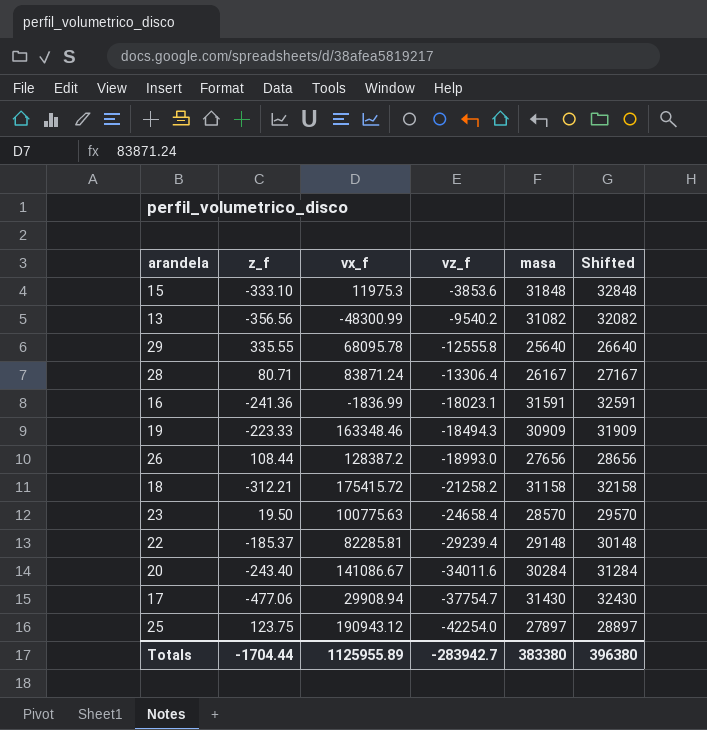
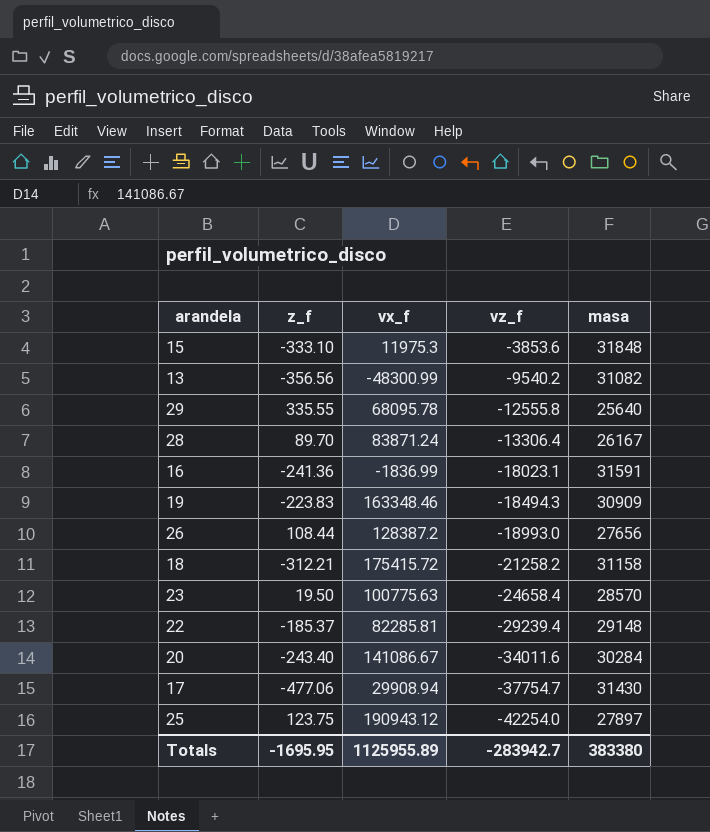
column Shifted | formula: [masa] + 1000 -> none
28 | z_f: 80.71 -> 89.70
19 | z_f: -223.33 -> -223.83
Totals | z_f: -1704.44 -> -1695.95

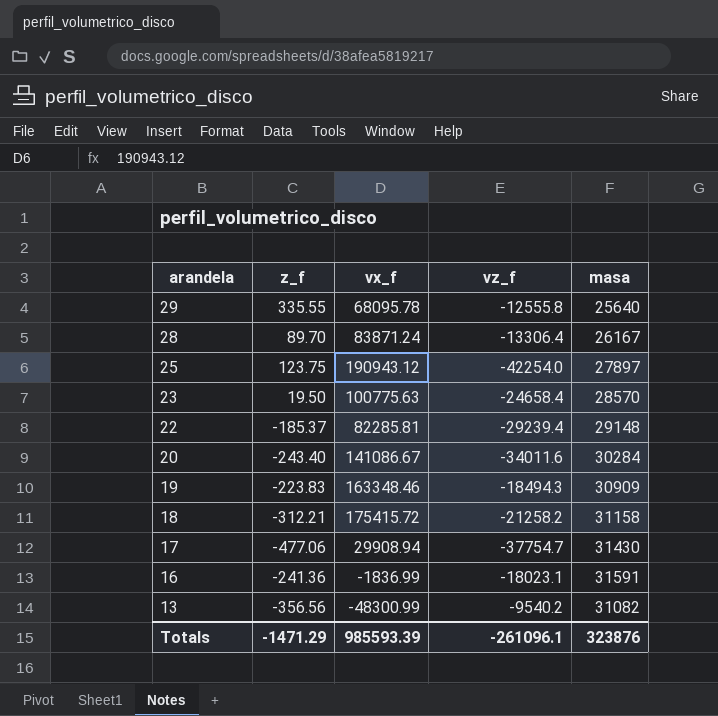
row order: vz_f descending -> arandela descending
row 15: -333.10 | 11975.3 | -3853.6 | 31848 -> none
row 26: 108.44 | 128387.2 | -18993.0 | 27656 -> none
Totals | z_f: -1695.95 -> -1471.29
Totals | vx_f: 1125955.89 -> 985593.39
Totals | vz_f: -283942.7 -> -261096.1
Totals | masa: 383380 -> 323876

